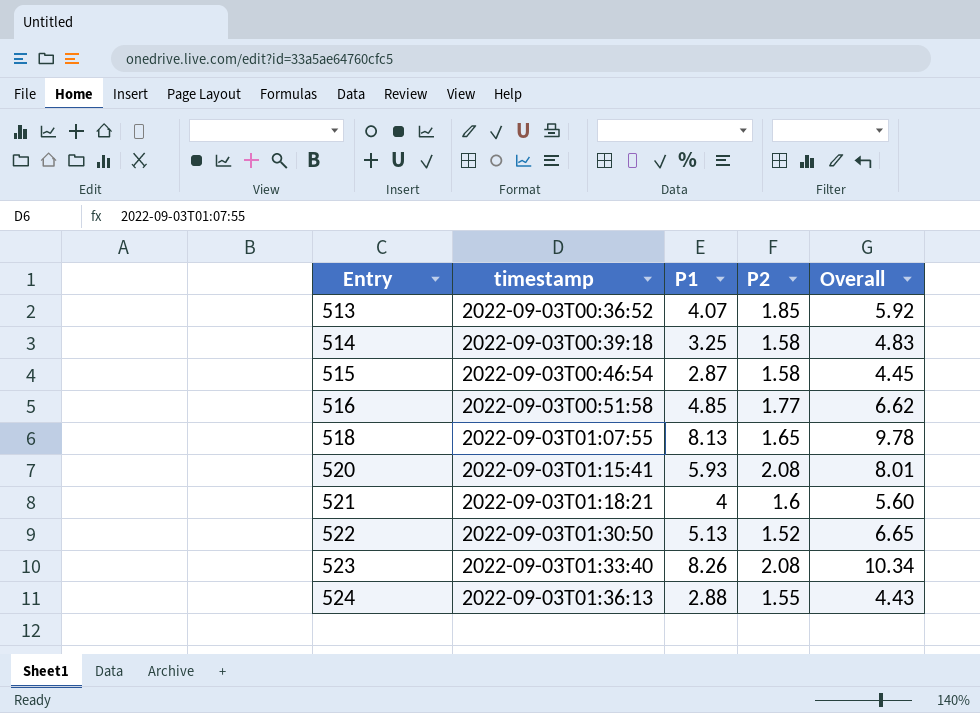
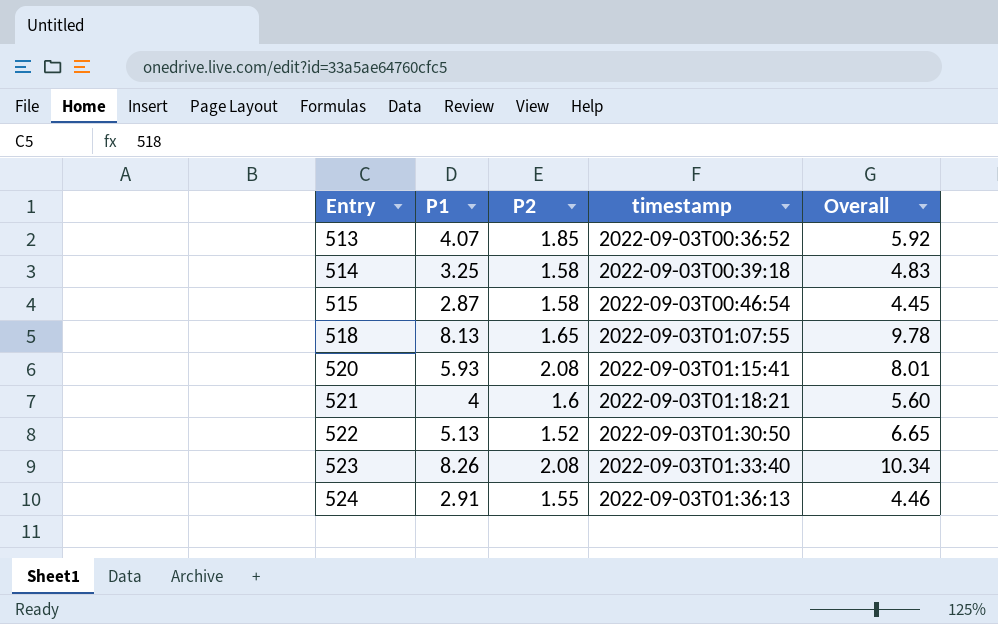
column timestamp | position: 2 -> 4
row 516: 2022-09-03T00:51:58 | 4.85 | 1.77 | 6.62 -> none
524 | P1: 2.88 -> 2.91
524 | Overall: 4.43 -> 4.46

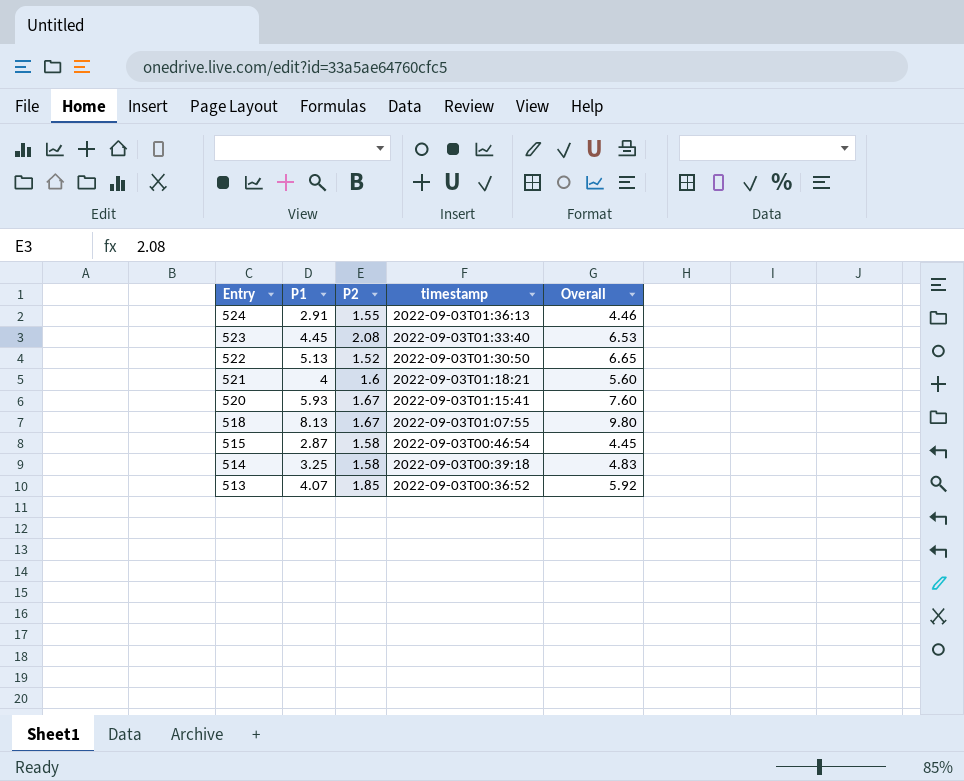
row order: Entry ascending -> Entry descending
523 | P1: 8.26 -> 4.45
523 | Overall: 10.34 -> 6.53
520 | P2: 2.08 -> 1.67
520 | Overall: 8.01 -> 7.60
518 | P2: 1.65 -> 1.67
518 | Overall: 9.78 -> 9.80

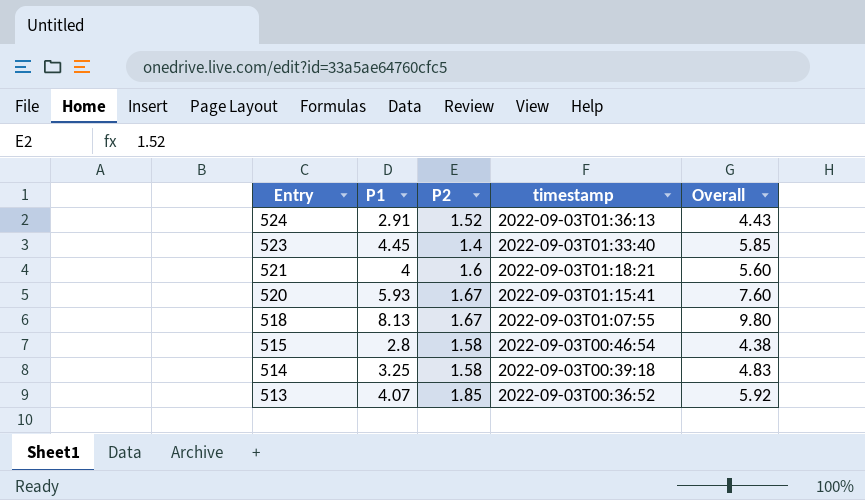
row 522: 5.13 | 1.52 | 2022-09-03T01:30:50 | 6.65 -> none
524 | P2: 1.55 -> 1.52
524 | Overall: 4.46 -> 4.43
523 | P2: 2.08 -> 1.4
523 | Overall: 6.53 -> 5.85
515 | P1: 2.87 -> 2.8
515 | Overall: 4.45 -> 4.38

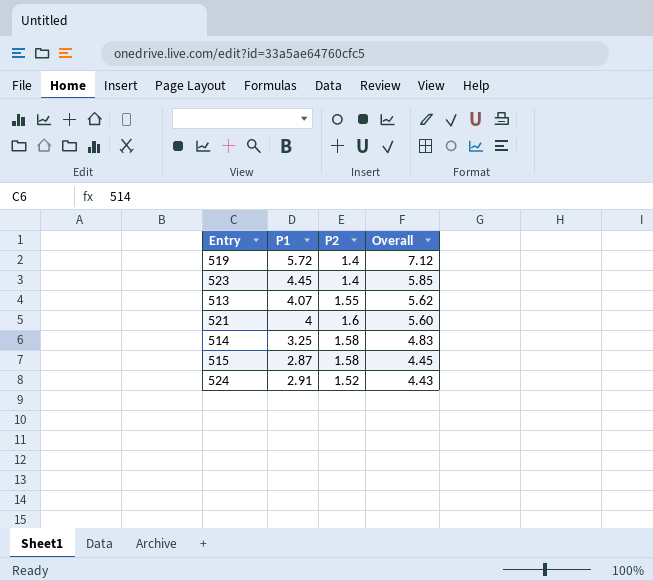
row order: Entry descending -> Overall descending
column timestamp | position: 4 -> none
row 520: 5.93 | 1.67 | 2022-09-03T01:15:41 | 7.60 -> none
row 518: 8.13 | 1.67 | 2022-09-03T01:07:55 | 9.80 -> none
row 519: none -> 5.72 | 1.4 | 7.12
513 | P2: 1.85 -> 1.55
513 | Overall: 5.92 -> 5.62
515 | P1: 2.8 -> 2.87
515 | Overall: 4.38 -> 4.45

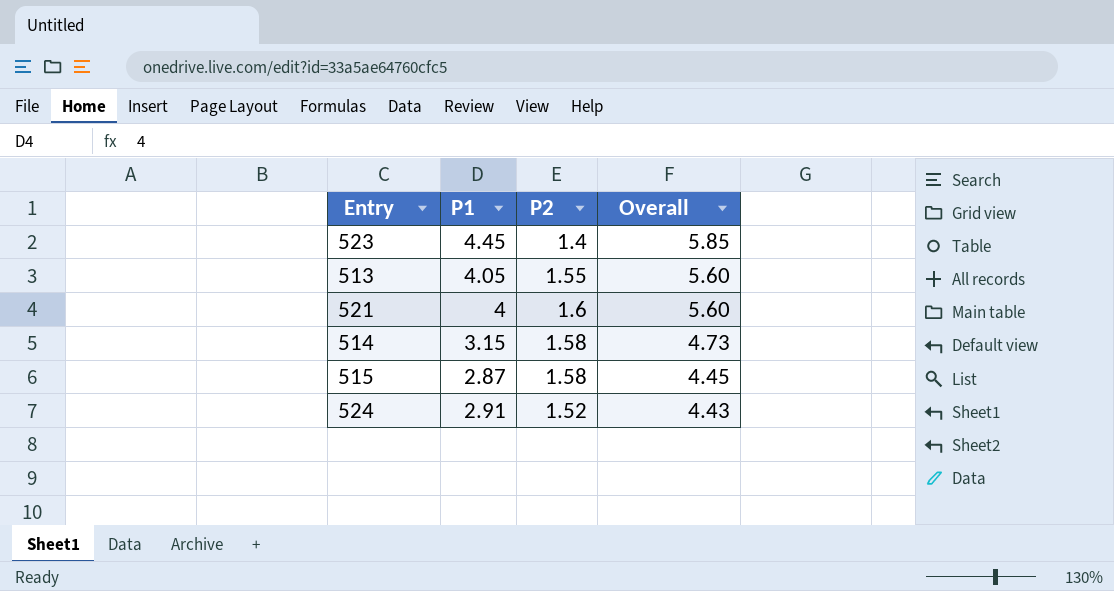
row 519: 5.72 | 1.4 | 7.12 -> none
513 | P1: 4.07 -> 4.05
513 | Overall: 5.62 -> 5.60
514 | P1: 3.25 -> 3.15
514 | Overall: 4.83 -> 4.73

